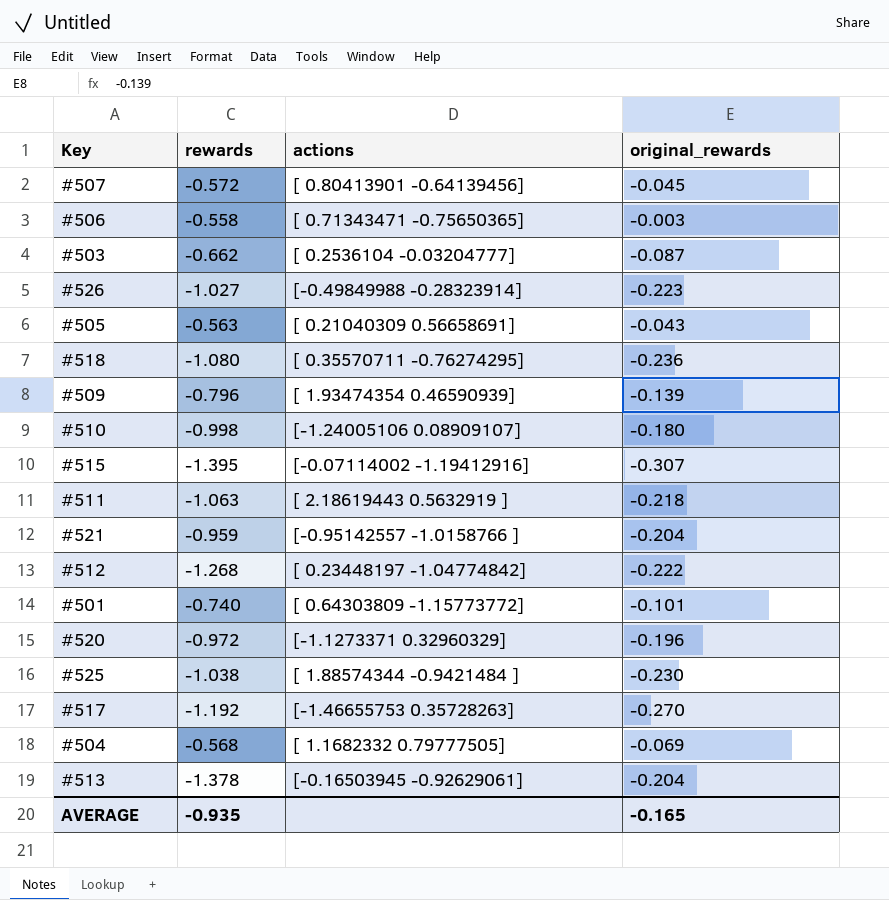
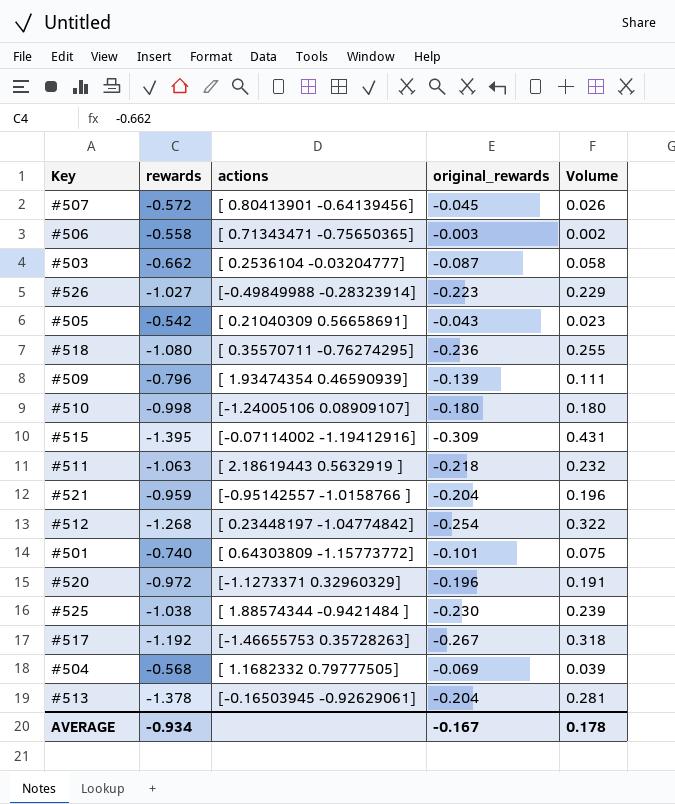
column Volume | formula: none -> [rewards] * [original_rewards]
#505 | rewards: -0.563 -> -0.542
#515 | original_rewards: -0.307 -> -0.309
#512 | original_rewards: -0.222 -> -0.254
#517 | original_rewards: -0.270 -> -0.267
AVERAGE | rewards: -0.935 -> -0.934
AVERAGE | original_rewards: -0.165 -> -0.167

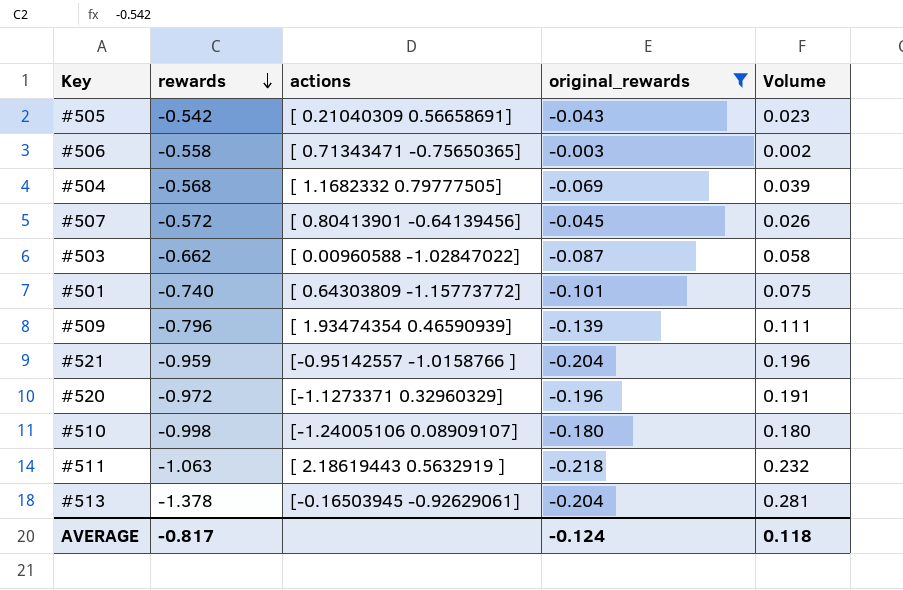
filter: none -> original_rewards >= -0.218
row order: none -> rewards descending
#503 | actions: [ 0.2536104 -0.03204777] -> [ 0.00960588 -1.02847022]
AVERAGE | rewards: -0.934 -> -0.817
AVERAGE | original_rewards: -0.167 -> -0.124
AVERAGE | Volume: 0.178 -> 0.118

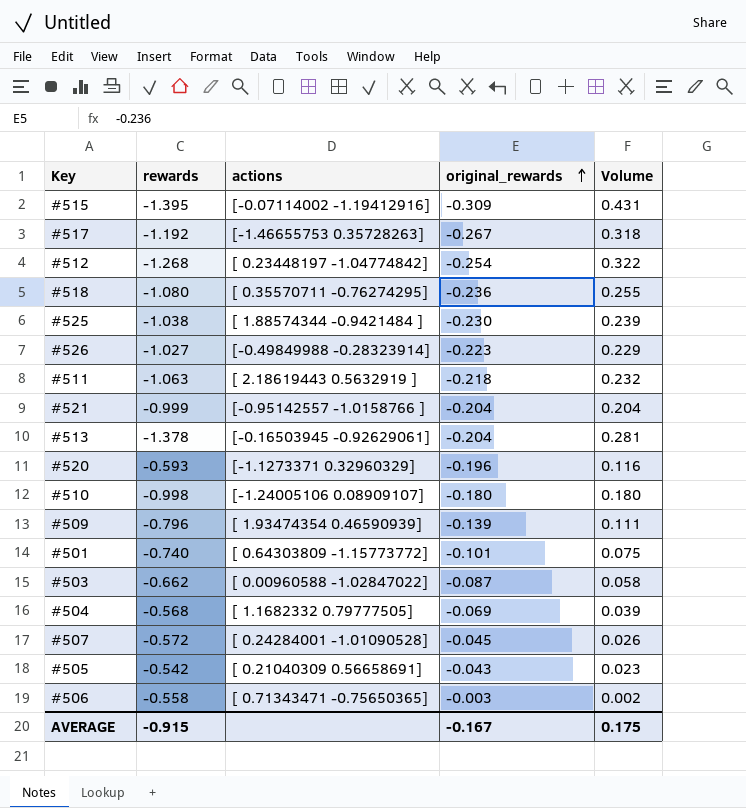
filter: original_rewards >= -0.218 -> none
row order: rewards descending -> original_rewards ascending
#521 | rewards: -0.959 -> -0.999
#521 | Volume: 0.196 -> 0.204
#520 | rewards: -0.972 -> -0.593
#520 | Volume: 0.191 -> 0.116
#507 | actions: [ 0.80413901 -0.64139456] -> [ 0.24284001 -1.01090528]
AVERAGE | rewards: -0.817 -> -0.915
AVERAGE | original_rewards: -0.124 -> -0.167
AVERAGE | Volume: 0.118 -> 0.175

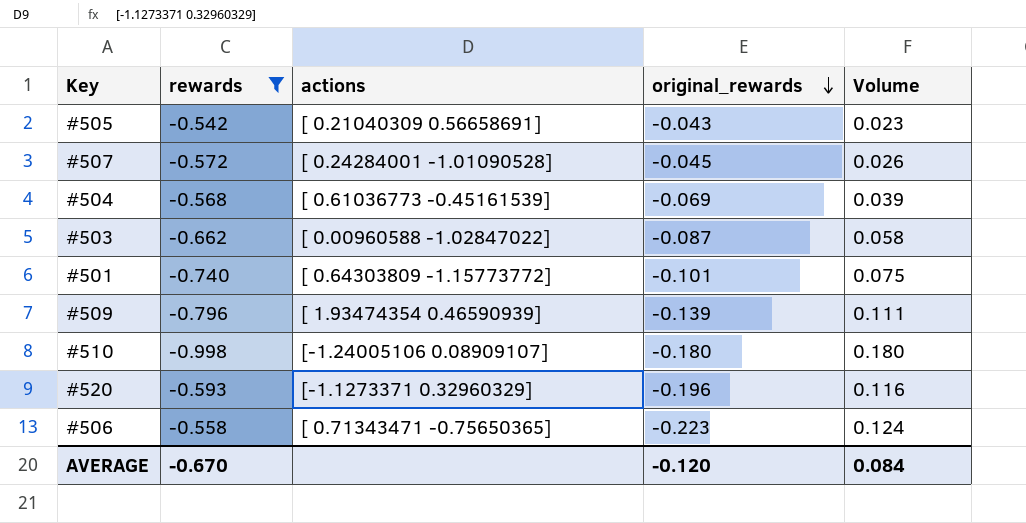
filter: none -> rewards >= -0.998
row order: original_rewards ascending -> original_rewards descending
#504 | actions: [ 1.1682332 0.79777505] -> [ 0.61036773 -0.45161539]
#506 | original_rewards: -0.003 -> -0.223
#506 | Volume: 0.002 -> 0.124
AVERAGE | rewards: -0.915 -> -0.670
AVERAGE | original_rewards: -0.167 -> -0.120
AVERAGE | Volume: 0.175 -> 0.084

